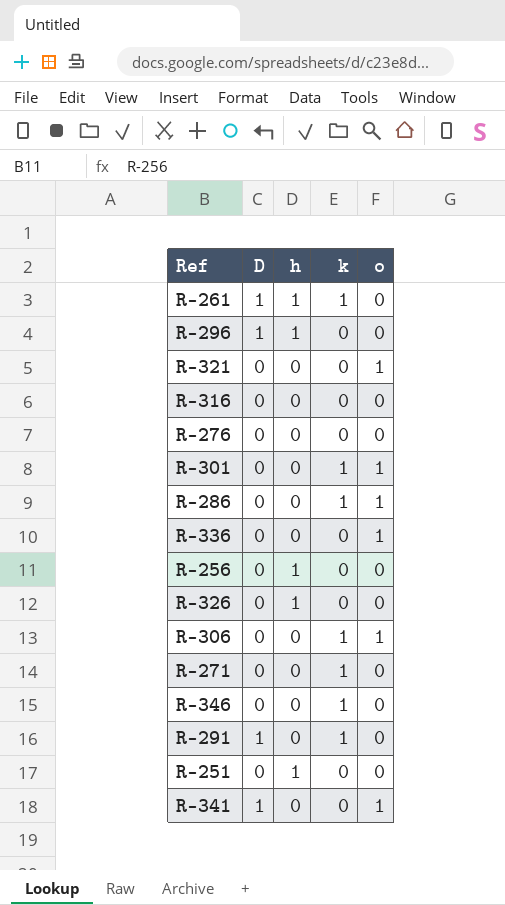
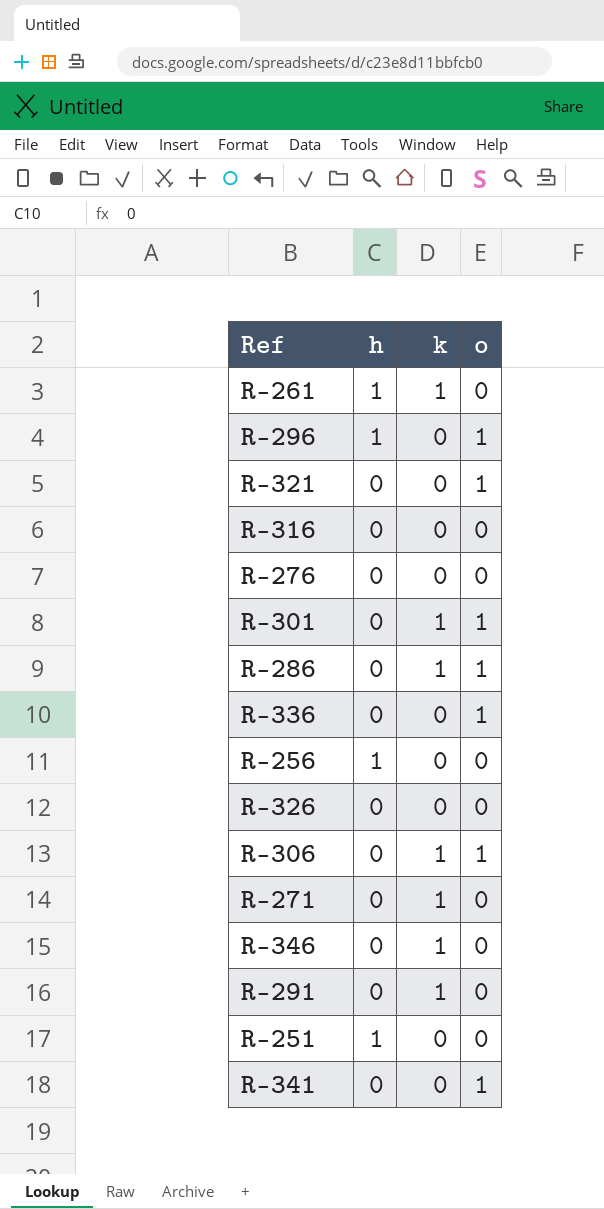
column D | position: 2 -> none
R-296 | o: 0 -> 1
R-326 | h: 1 -> 0

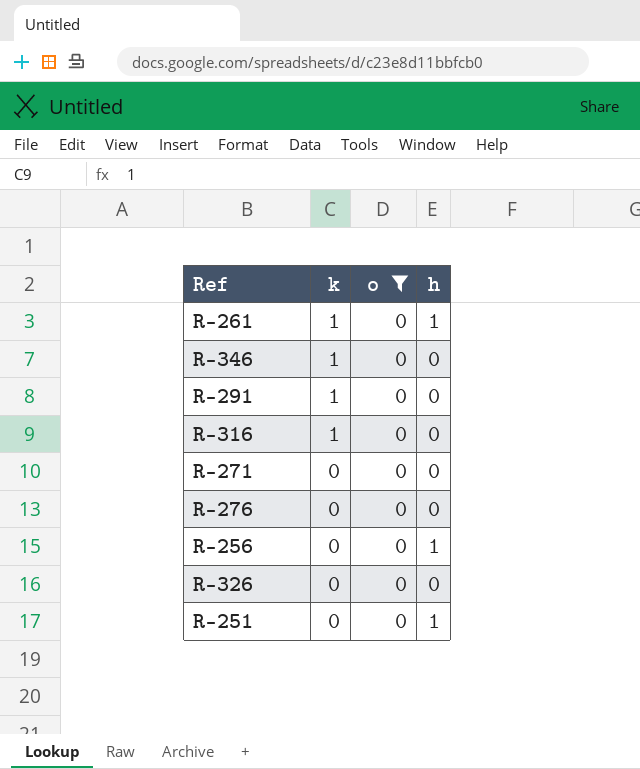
filter: none -> o = 0
row order: none -> k descending
column h | position: 2 -> 4
R-316 | k: 0 -> 1
R-271 | k: 1 -> 0

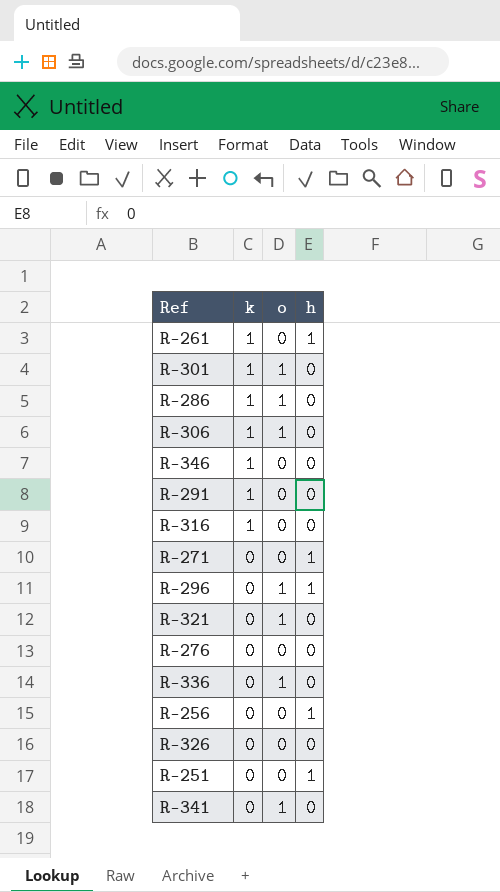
filter: o = 0 -> none
R-271 | h: 0 -> 1

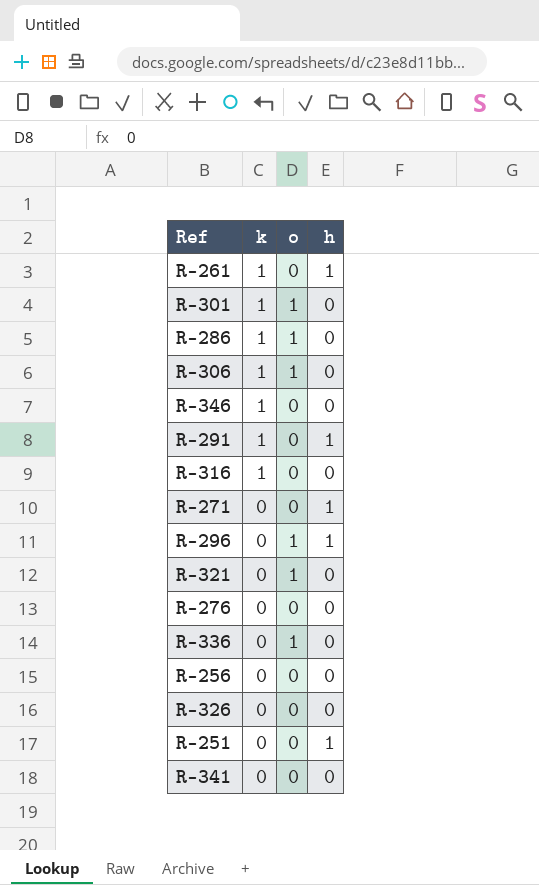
R-291 | h: 0 -> 1
R-256 | h: 1 -> 0
R-341 | o: 1 -> 0

